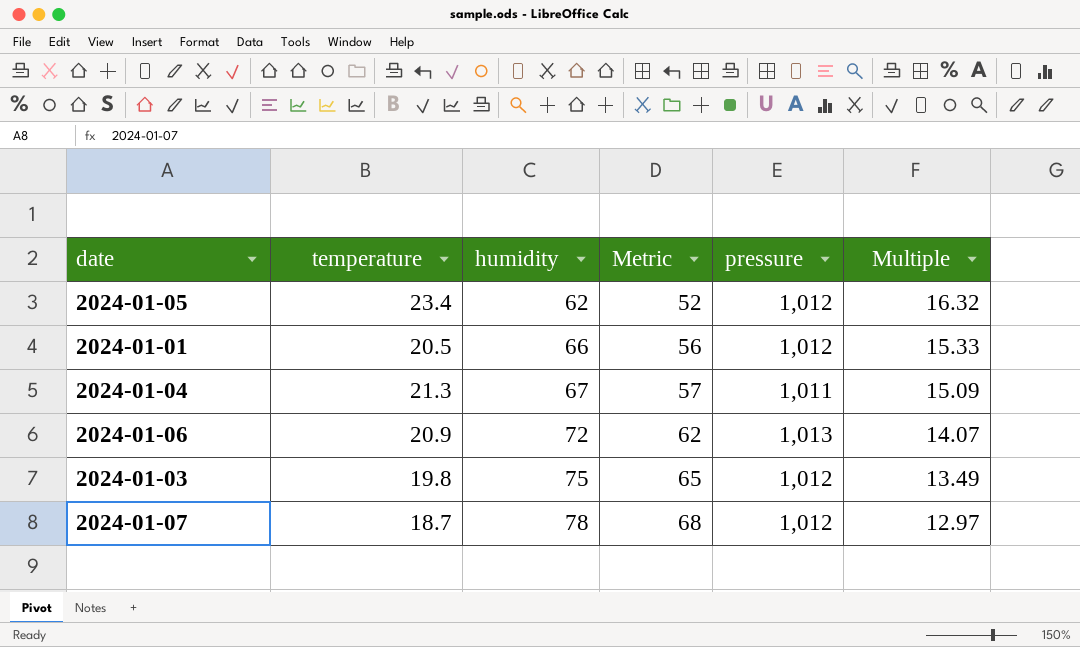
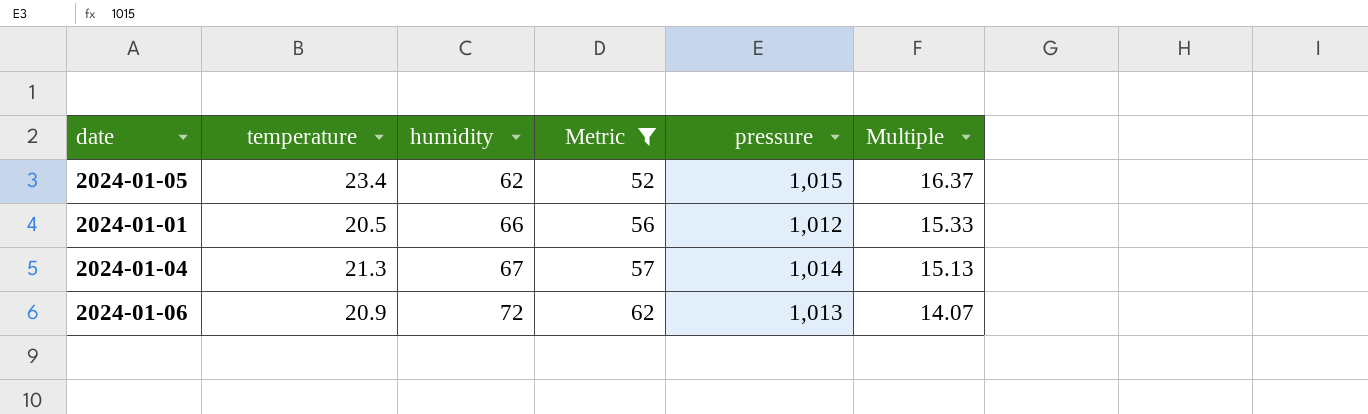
filter: none -> Metric <= 62
2024-01-05 | pressure: 1,012 -> 1,015
2024-01-05 | Multiple: 16.32 -> 16.37
2024-01-04 | pressure: 1,011 -> 1,014
2024-01-04 | Multiple: 15.09 -> 15.13

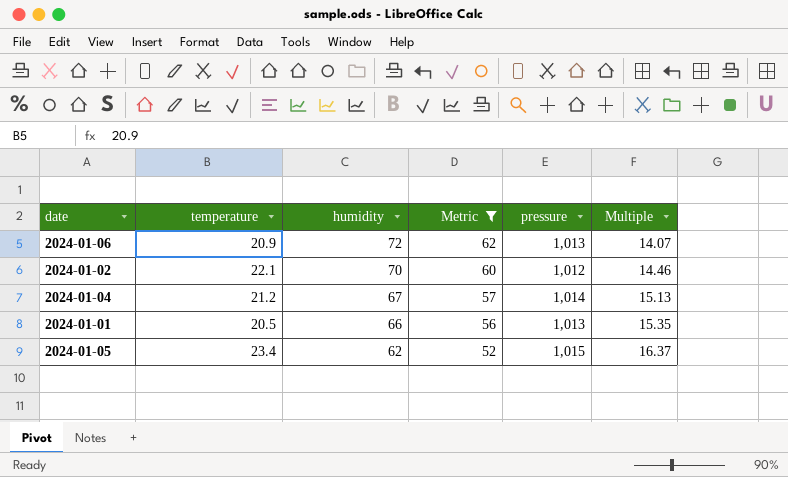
row order: humidity ascending -> humidity descending
row 2024-01-02: none -> 22.1 | 70 | 60 | 1,012 | 14.46
2024-01-04 | temperature: 21.3 -> 21.2
2024-01-01 | pressure: 1,012 -> 1,013
2024-01-01 | Multiple: 15.33 -> 15.35

